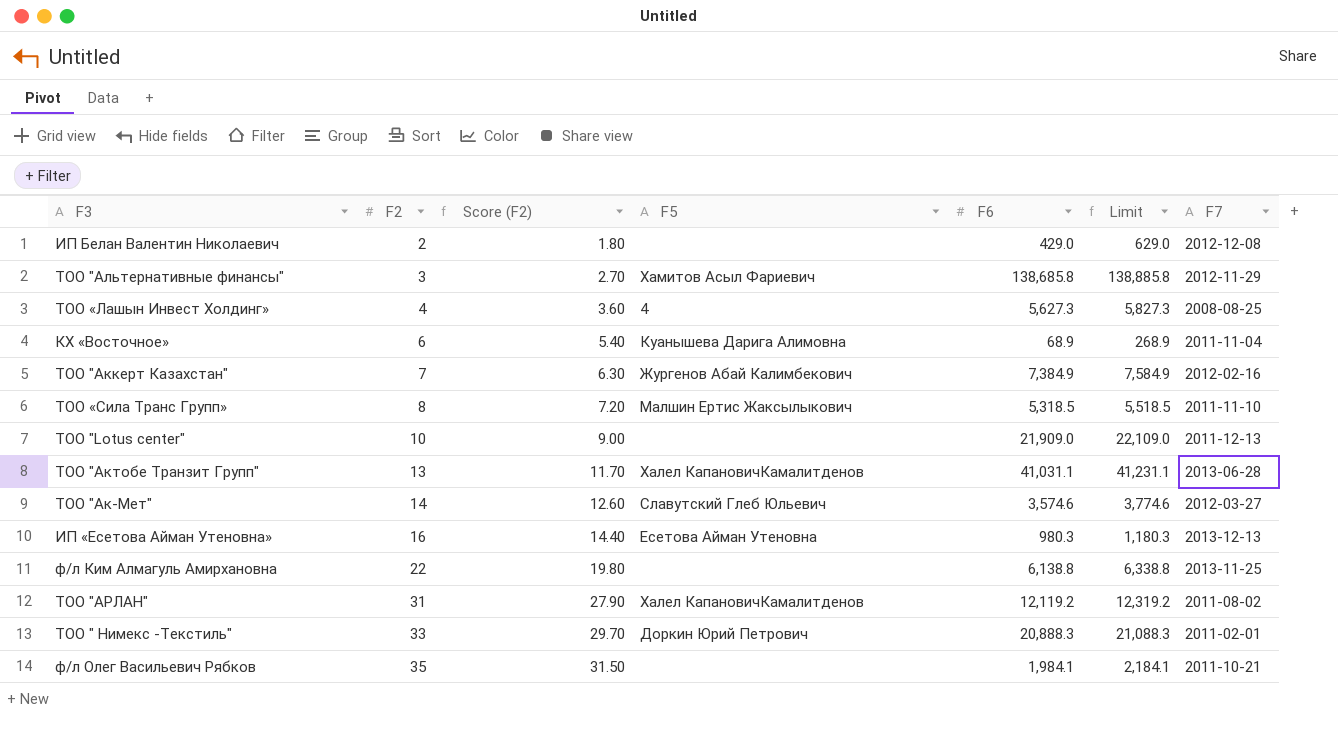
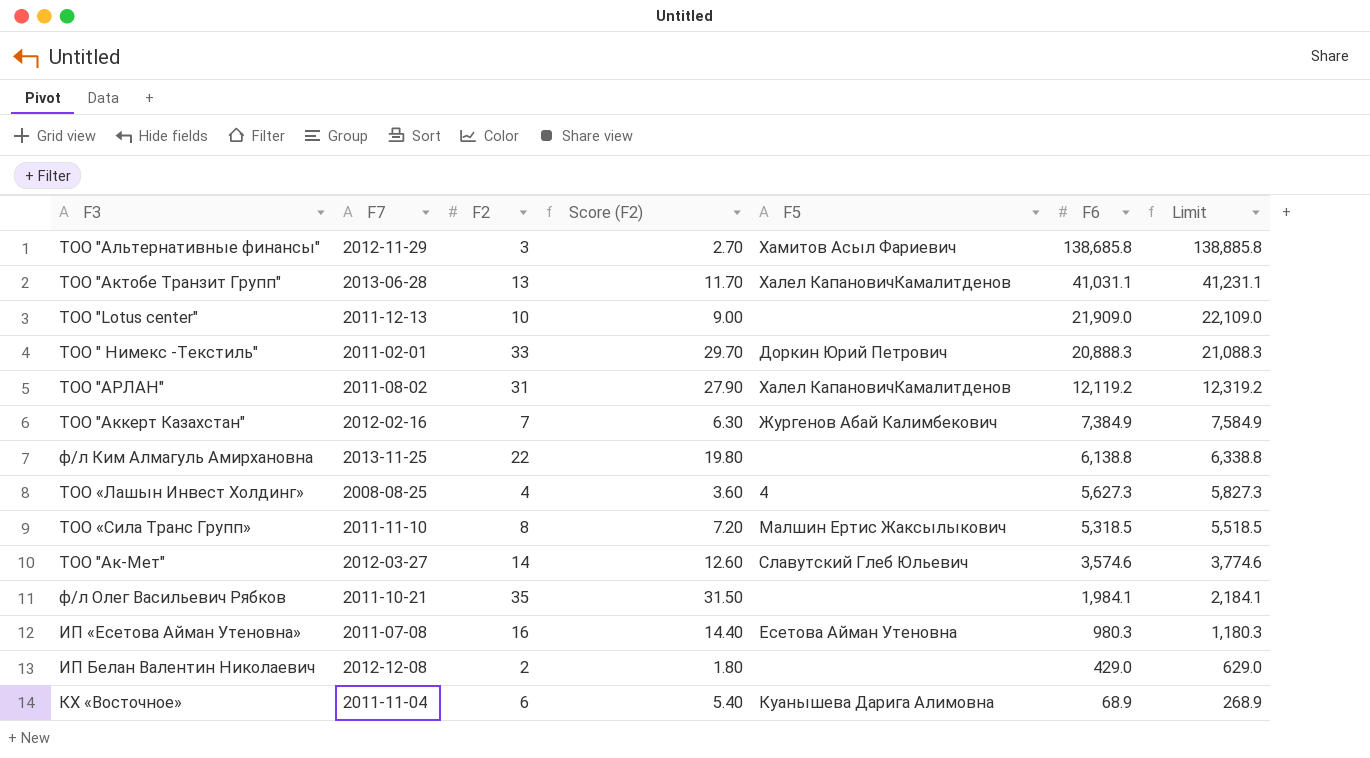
row order: F2 ascending -> F6 descending
column F7 | position: 7 -> 2
ИП «Есетова Айман Утеновна» | F7: 2013-12-13 -> 2011-07-08

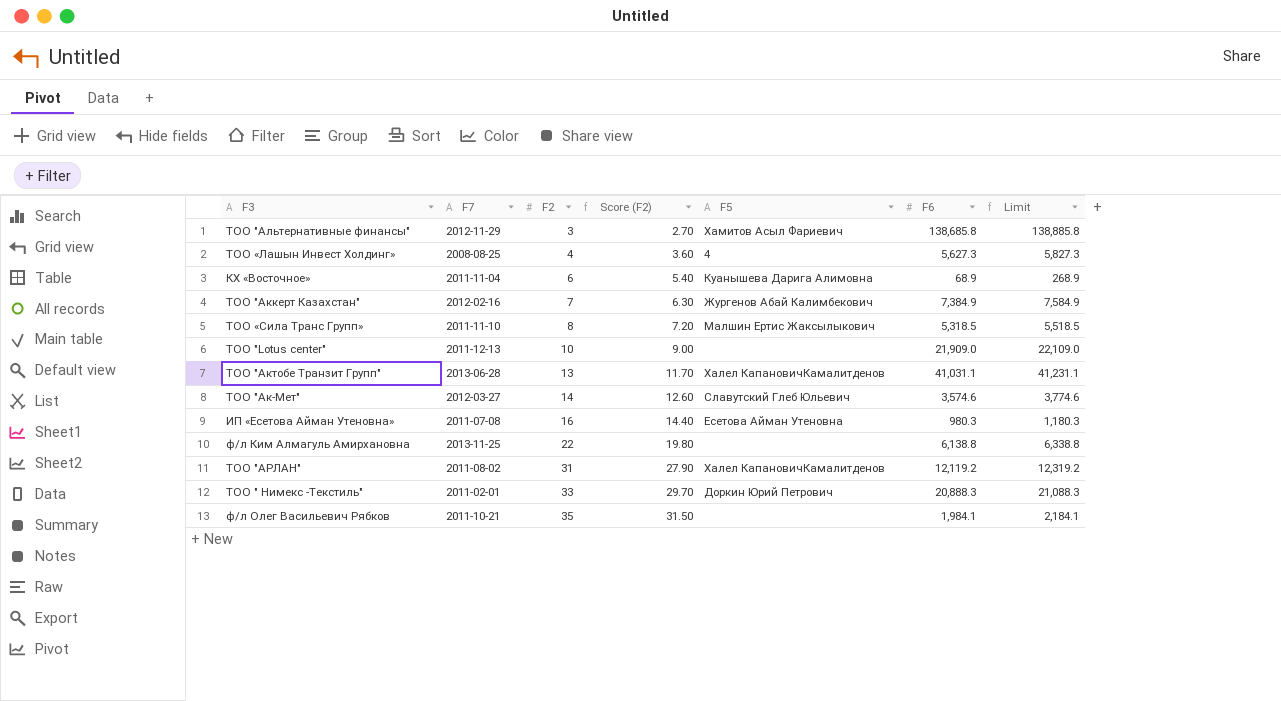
row order: F6 descending -> F2 ascending
row ИП Белан Валентин Николаевич: 2012-12-08 | 2 | 1.80 | none | 429.0 | 629.0 -> none

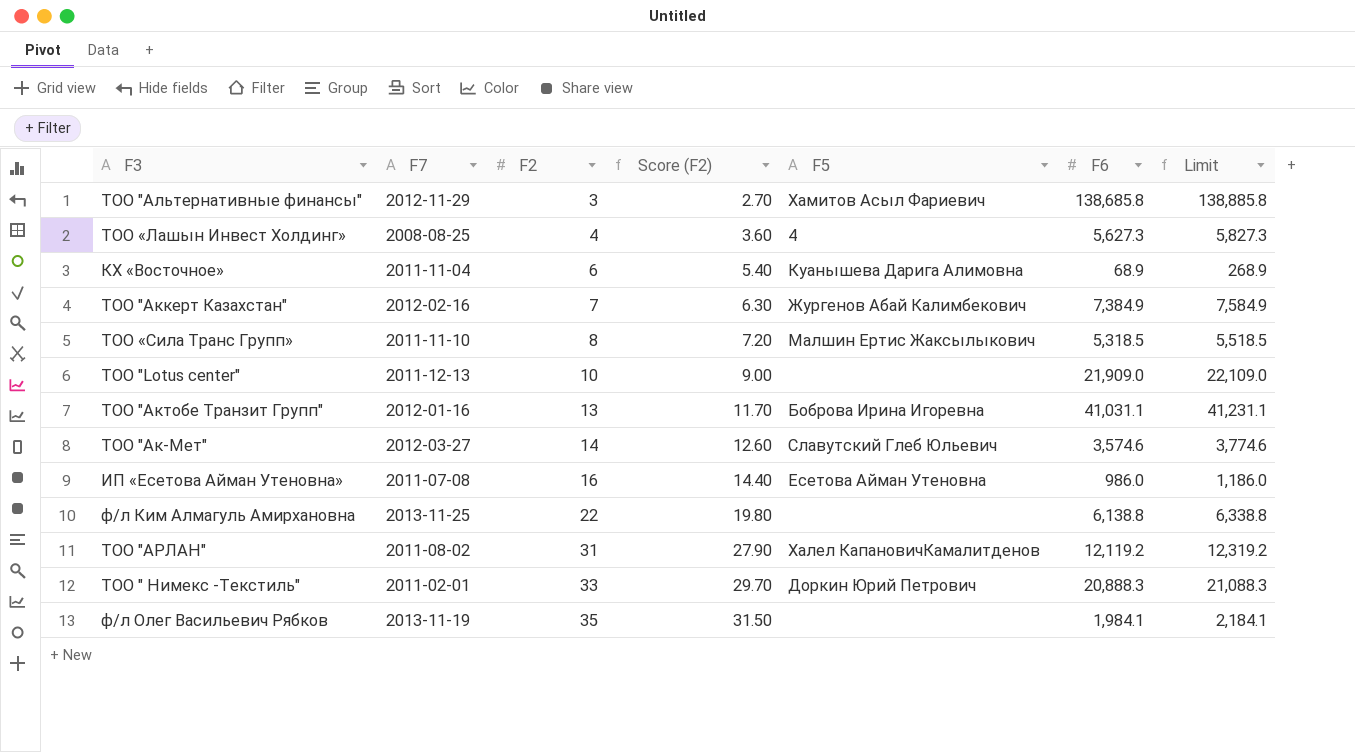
ТОО "Актобе Транзит Групп" | F7: 2013-06-28 -> 2012-01-16
ТОО "Актобе Транзит Групп" | F5: Халел КапановичКамалитденов -> Боброва Ирина Игоревна
ИП «Есетова Айман Утеновна» | F6: 980.3 -> 986.0
ИП «Есетова Айман Утеновна» | Limit: 1,180.3 -> 1,186.0
ф/л Олег Васильевич Рябков | F7: 2011-10-21 -> 2013-11-19

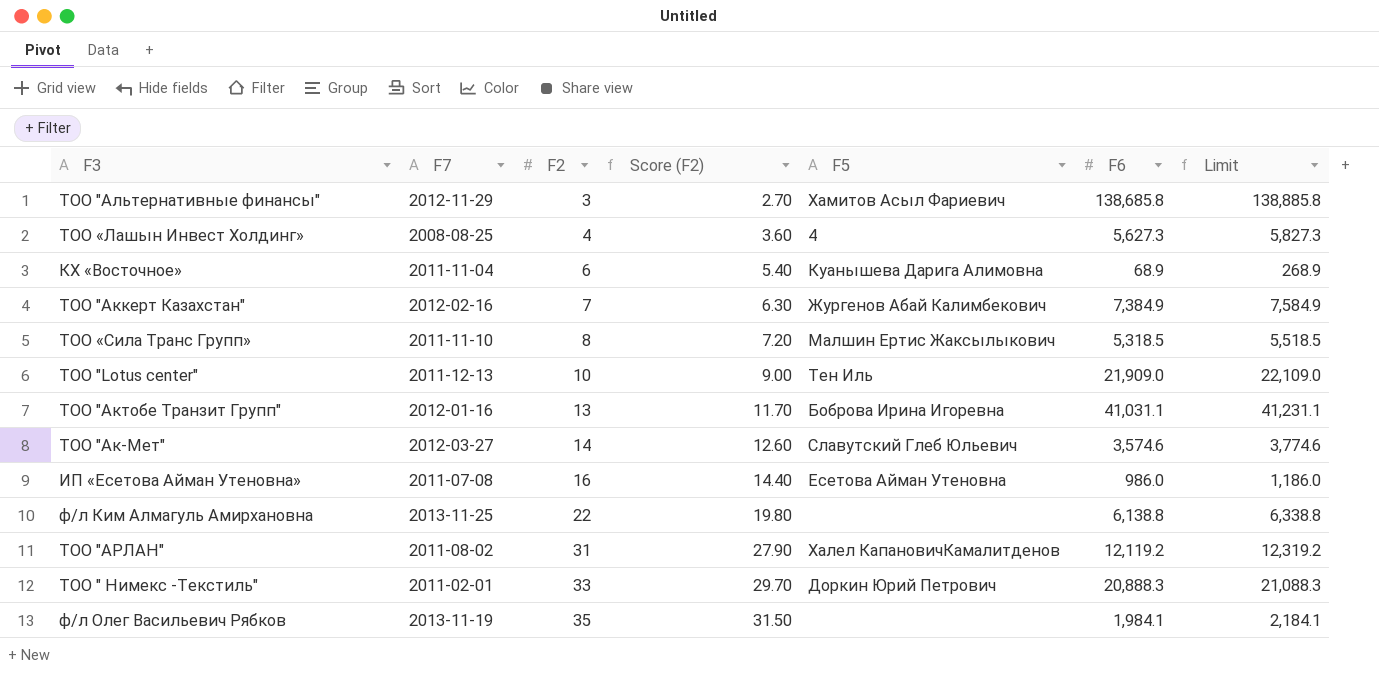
ТОО "Lotus center" | F5: none -> Тен Иль

